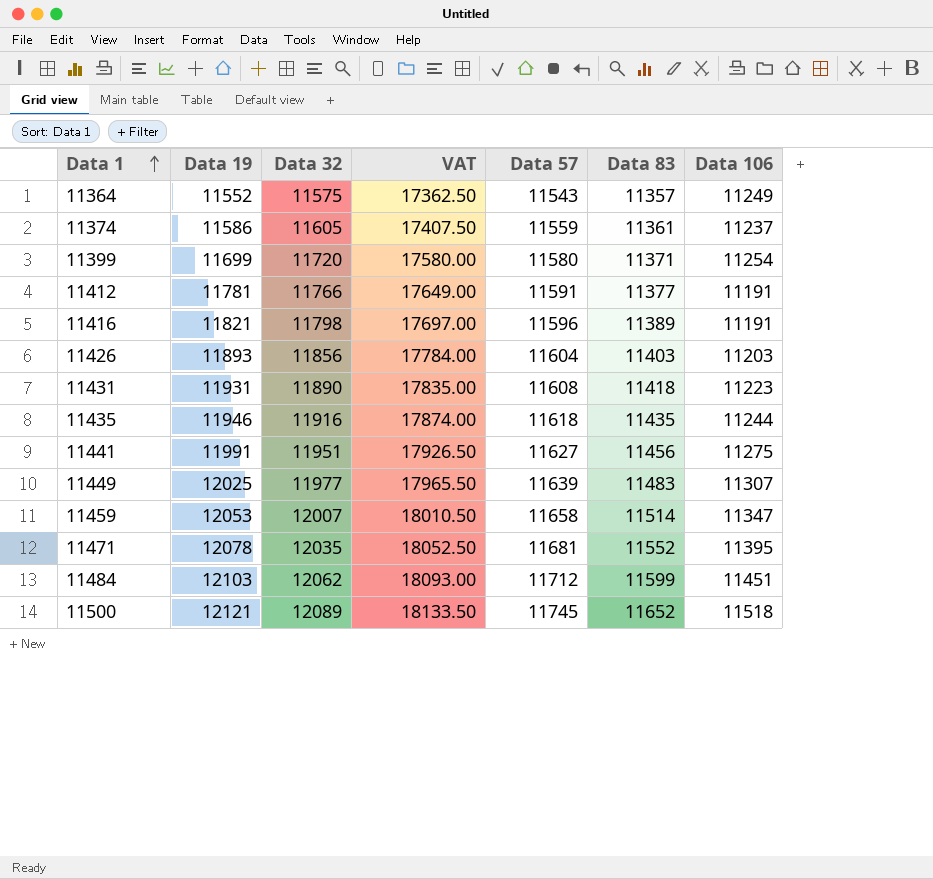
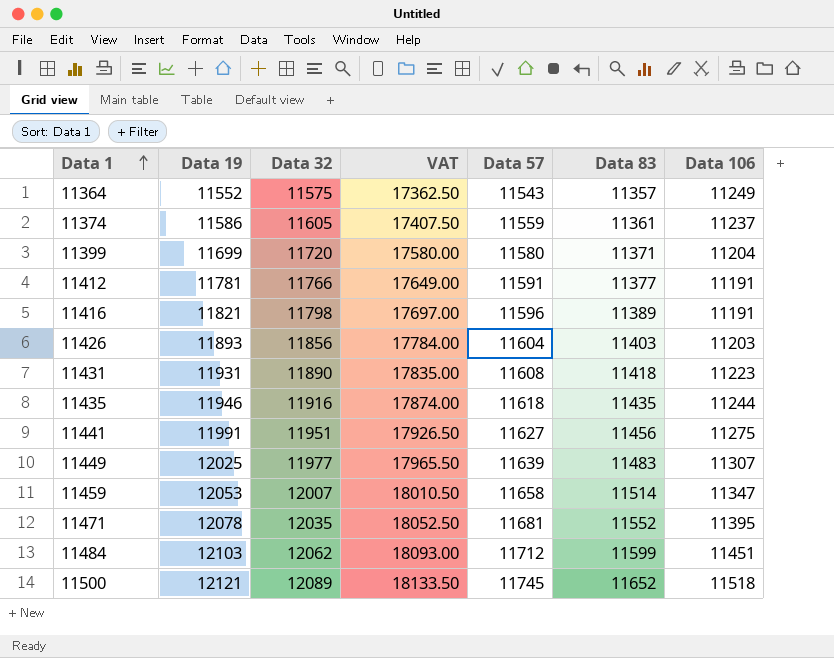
11399 | Data 106: 11254 -> 11204

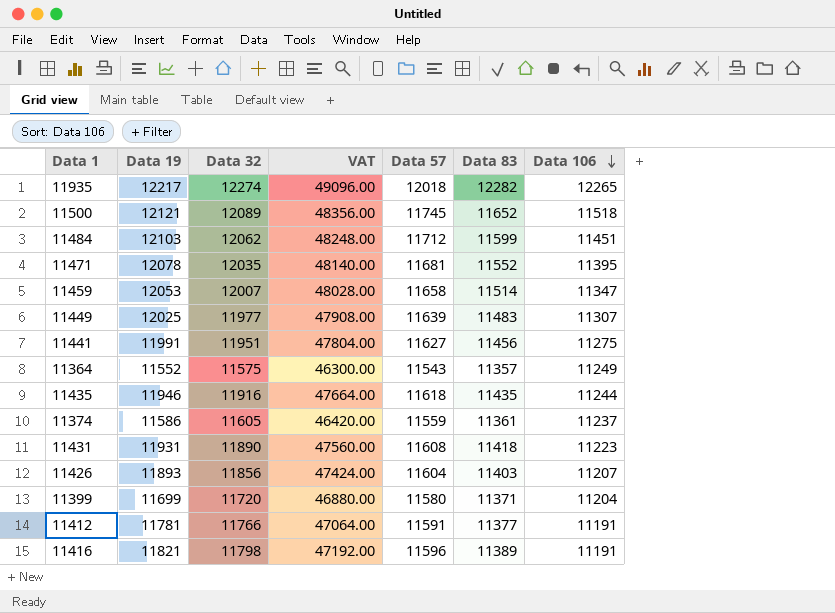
row order: Data 1 ascending -> Data 106 descending
column VAT | formula: [Data 32] * 1.5 -> [Data 32] * 4
row 11935: none -> 12217 | 12274 | 49096.00 | 12018 | 12282 | 12265
11426 | Data 106: 11203 -> 11207

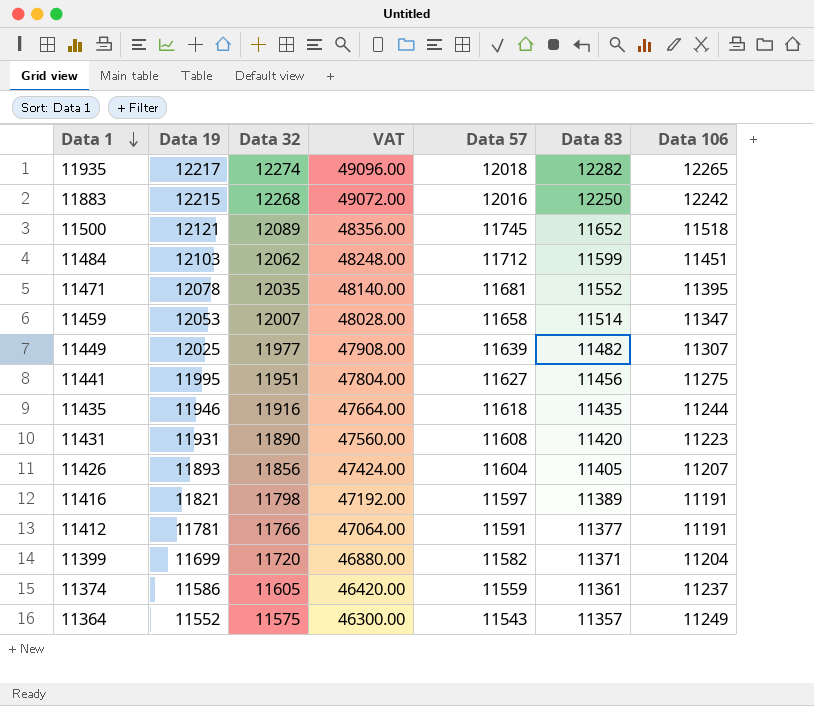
row order: Data 106 descending -> Data 1 descending
row 11883: none -> 12215 | 12268 | 49072.00 | 12016 | 12250 | 12242
11449 | Data 83: 11483 -> 11482
11441 | Data 19: 11991 -> 11995
11431 | Data 83: 11418 -> 11420
11426 | Data 83: 11403 -> 11405
11416 | Data 57: 11596 -> 11597
11399 | Data 57: 11580 -> 11582

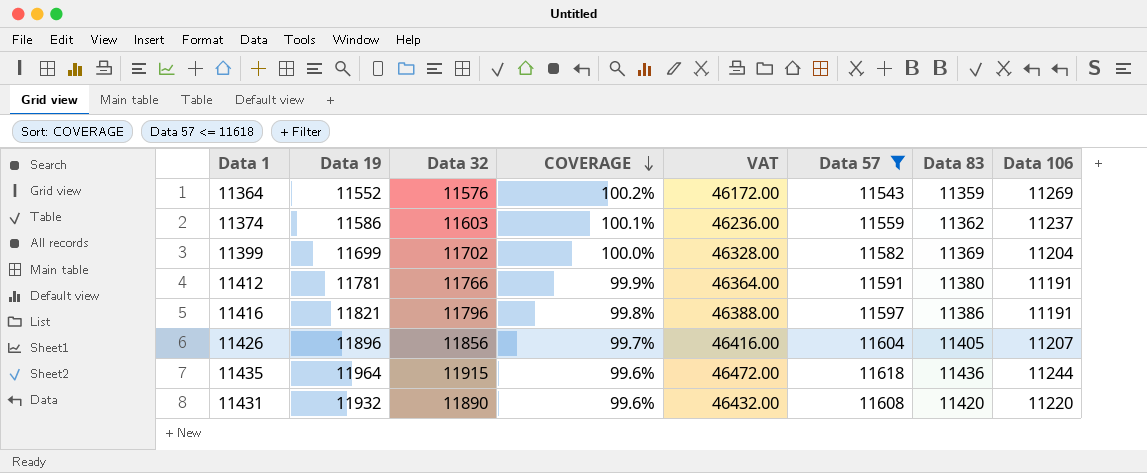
filter: none -> Data 57 <= 11618
row order: Data 1 descending -> COVERAGE descending
column COVERAGE | formula: none -> [Data 32] / [Data 19]
column VAT | formula: [Data 32] * 4 -> [Data 57] * 4
11364 | Data 32: 11575 -> 11576
11364 | Data 83: 11357 -> 11359
11364 | Data 106: 11249 -> 11269
11374 | Data 32: 11605 -> 11603
11374 | Data 83: 11361 -> 11362
11399 | Data 32: 11720 -> 11702
11399 | Data 83: 11371 -> 11369
11412 | Data 83: 11377 -> 11380
11416 | Data 32: 11798 -> 11796
11416 | Data 83: 11389 -> 11386
11426 | Data 19: 11893 -> 11896
11435 | Data 19: 11946 -> 11964
11435 | Data 32: 11916 -> 11915
11435 | Data 83: 11435 -> 11436
11431 | Data 19: 11931 -> 11932
11431 | Data 106: 11223 -> 11220

